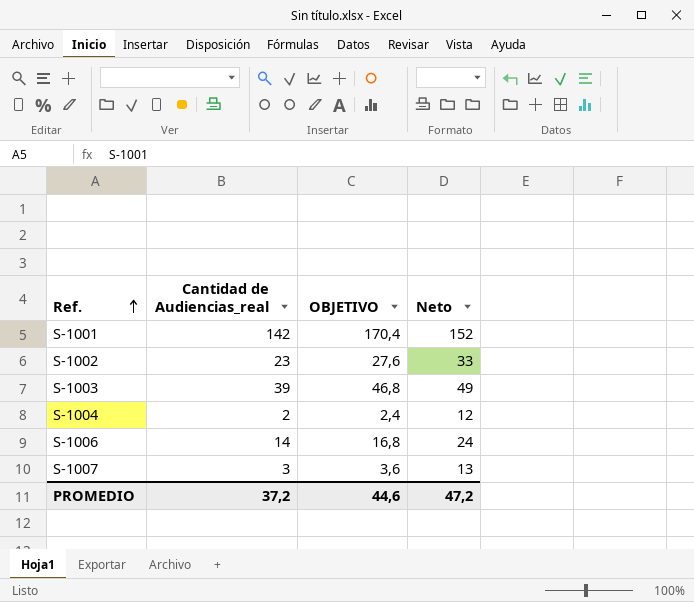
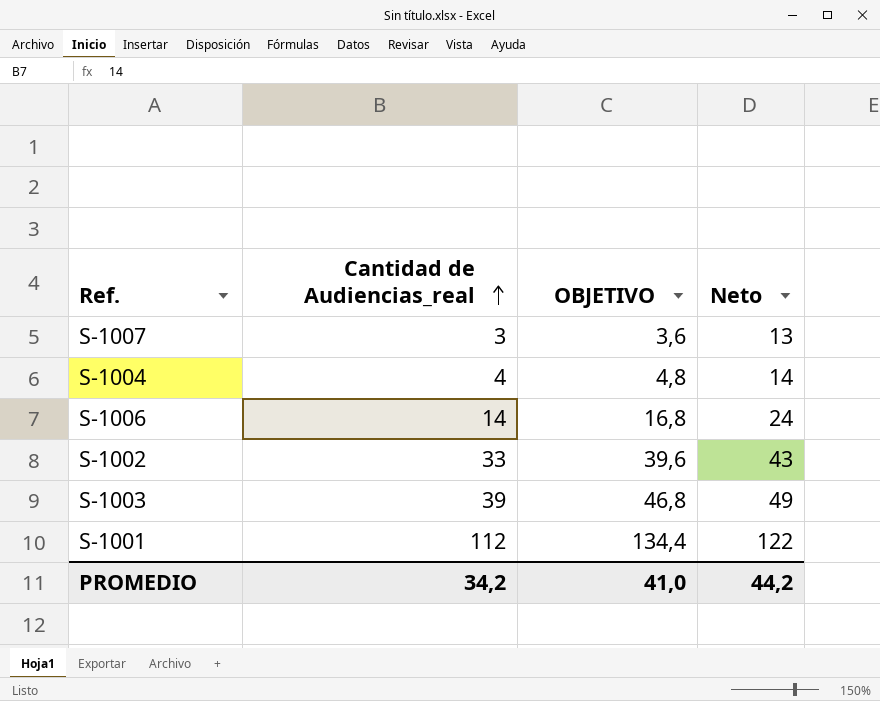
row order: Ref. ascending -> Cantidad de Audiencias_real ascending
S-1004 | Cantidad de Audiencias_real: 2 -> 4
S-1004 | OBJETIVO: 2,4 -> 4,8
S-1004 | Neto: 12 -> 14
S-1002 | Cantidad de Audiencias_real: 23 -> 33
S-1002 | OBJETIVO: 27,6 -> 39,6
S-1002 | Neto: 33 -> 43
S-1001 | Cantidad de Audiencias_real: 142 -> 112
S-1001 | OBJETIVO: 170,4 -> 134,4
S-1001 | Neto: 152 -> 122
PROMEDIO | Cantidad de Audiencias_real: 37,2 -> 34,2
PROMEDIO | OBJETIVO: 44,6 -> 41,0
PROMEDIO | Neto: 47,2 -> 44,2

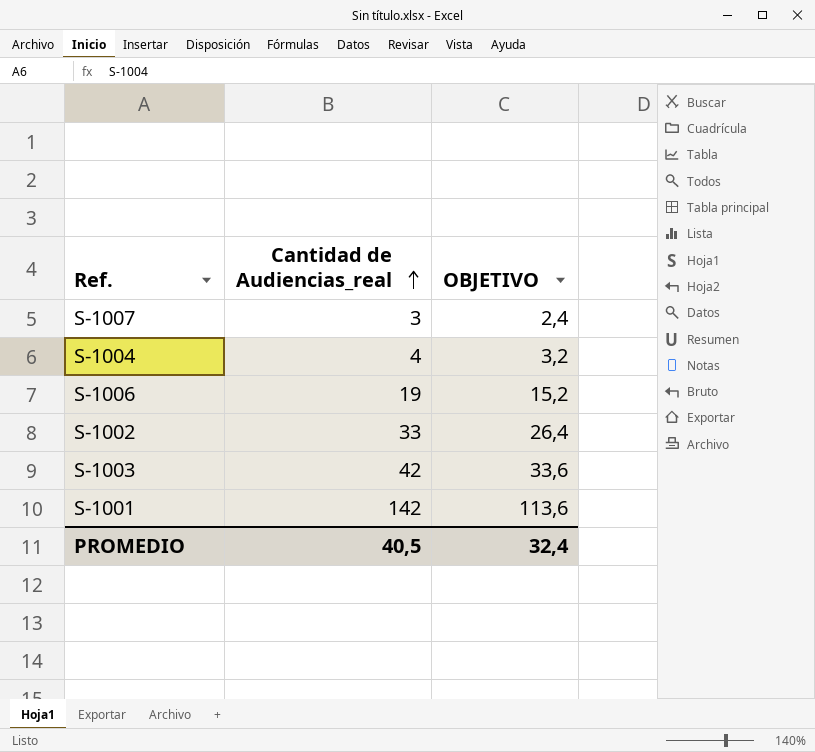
column Neto | formula: [Cantidad de Audiencias_real] + 10 -> none
column OBJETIVO | formula: [Cantidad de Audiencias_real] * 1,2 -> [Cantidad de Audiencias_real] * 0,8
S-1006 | Cantidad de Audiencias_real: 14 -> 19
S-1003 | Cantidad de Audiencias_real: 39 -> 42
S-1001 | Cantidad de Audiencias_real: 112 -> 142
PROMEDIO | Cantidad de Audiencias_real: 34,2 -> 40,5
PROMEDIO | OBJETIVO: 41,0 -> 32,4

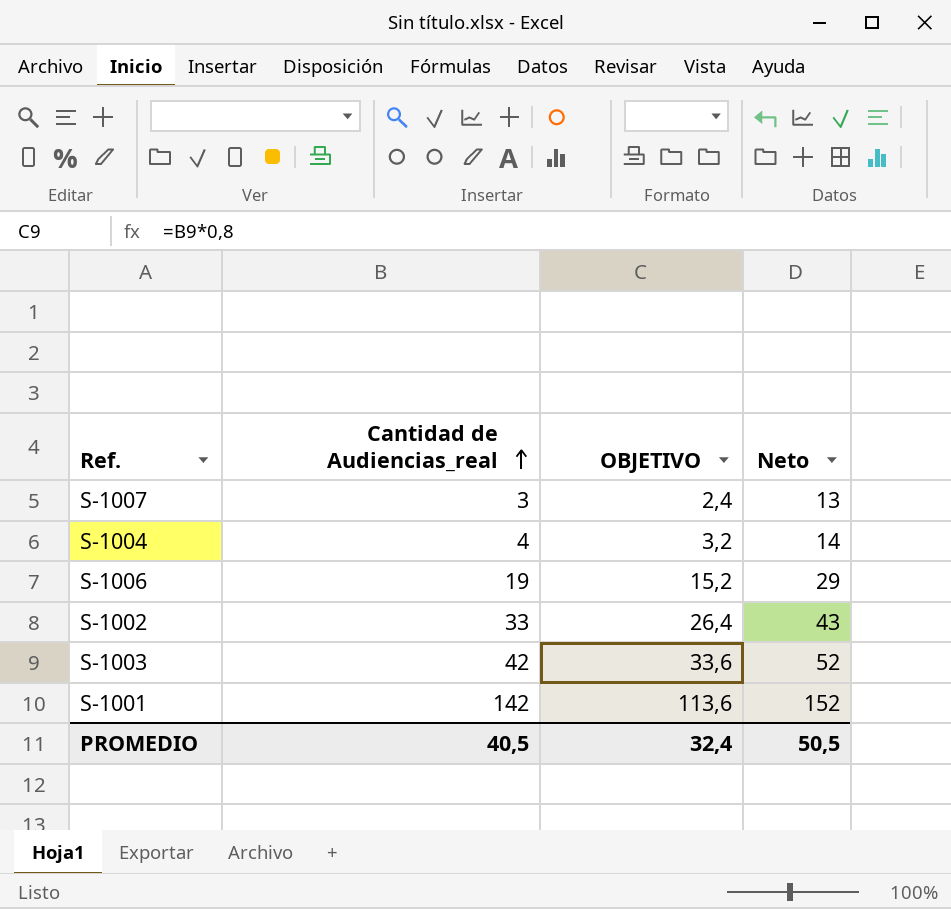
column Neto | formula: none -> [Cantidad de Audiencias_real] + 10

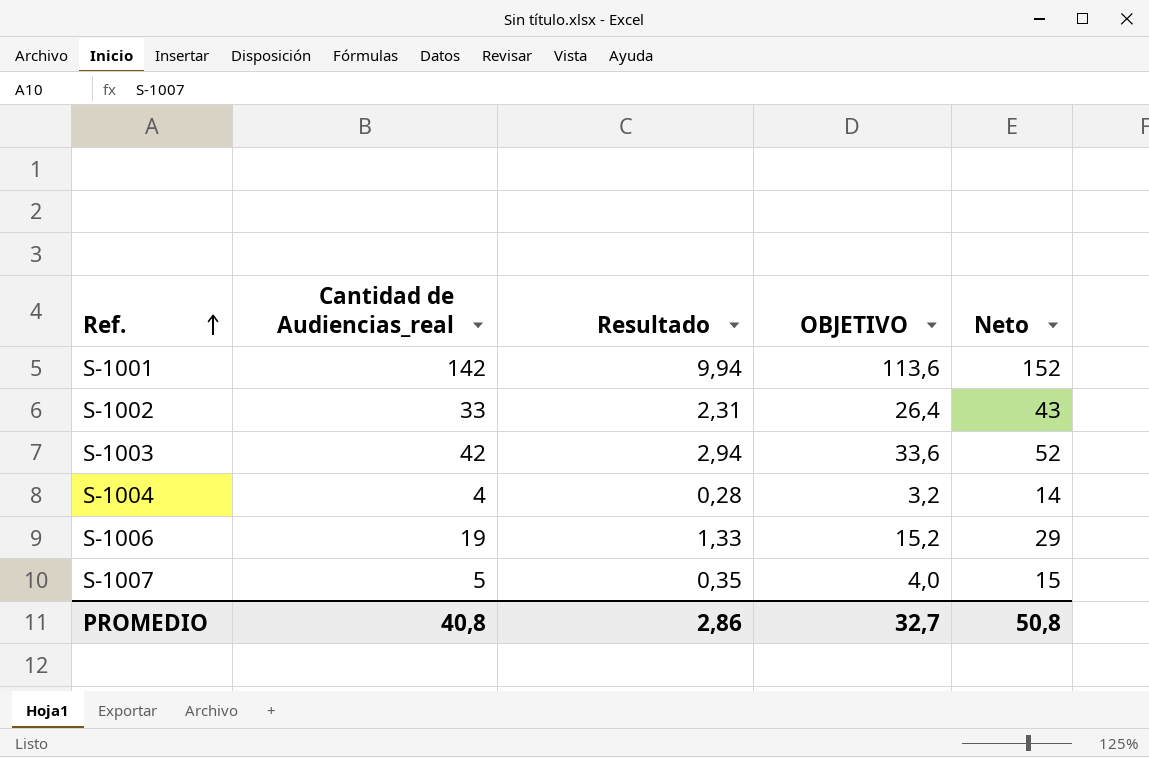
row order: Cantidad de Audiencias_real ascending -> Ref. ascending
column Resultado | formula: none -> [Cantidad de Audiencias_real] * 0,07
S-1007 | Cantidad de Audiencias_real: 3 -> 5
S-1007 | OBJETIVO: 2,4 -> 4,0
S-1007 | Neto: 13 -> 15
PROMEDIO | Cantidad de Audiencias_real: 40,5 -> 40,8
PROMEDIO | OBJETIVO: 32,4 -> 32,7
PROMEDIO | Neto: 50,5 -> 50,8

